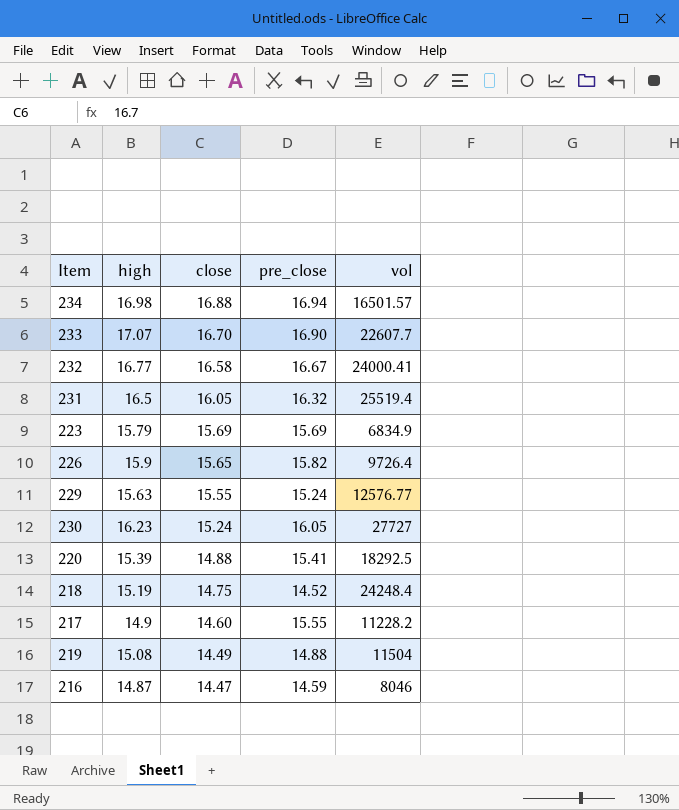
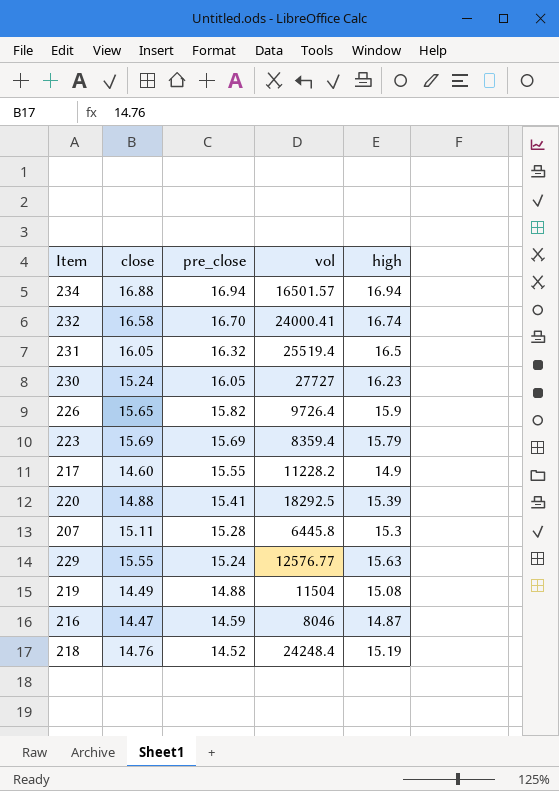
row order: close descending -> pre_close descending
column high | position: 2 -> 5
row 233: 17.07 | 16.70 | 16.90 | 22607.7 -> none
234 | high: 16.98 -> 16.94
232 | pre_close: 16.67 -> 16.70
232 | high: 16.77 -> 16.74
223 | vol: 6834.9 -> 8359.4
row 207: none -> 15.11 | 15.28 | 6445.8 | 15.3
218 | close: 14.75 -> 14.76

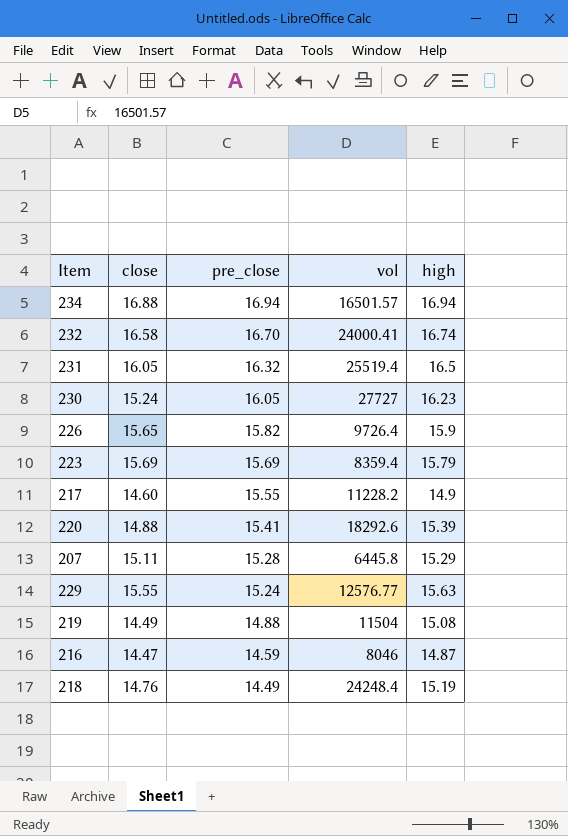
220 | vol: 18292.5 -> 18292.6
207 | high: 15.3 -> 15.29
218 | pre_close: 14.52 -> 14.49

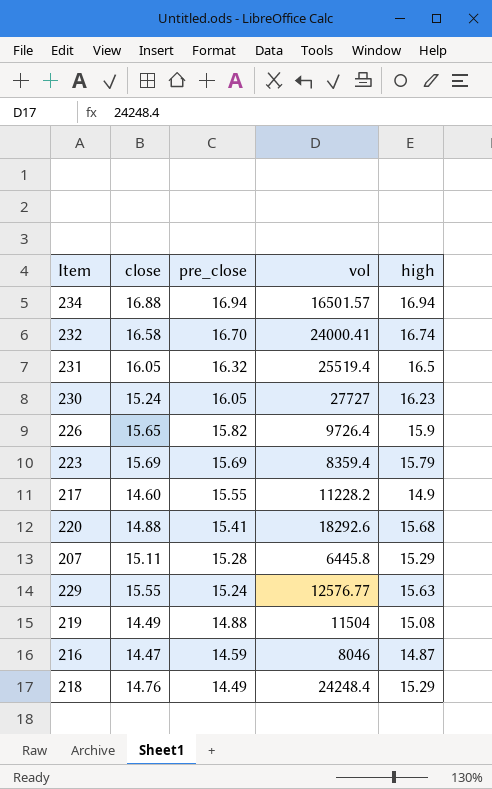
220 | high: 15.39 -> 15.68
218 | high: 15.19 -> 15.29

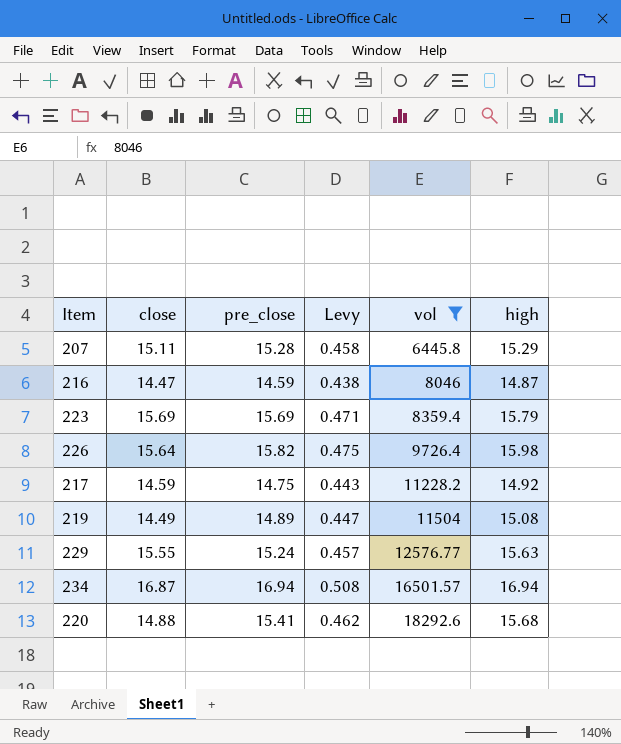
filter: none -> vol <= 18292.6
row order: pre_close descending -> vol ascending
column Levy | formula: none -> [pre_close] * 0.03
226 | close: 15.65 -> 15.64
226 | high: 15.9 -> 15.98
217 | close: 14.60 -> 14.59
217 | pre_close: 15.55 -> 14.75
217 | high: 14.9 -> 14.92
219 | pre_close: 14.88 -> 14.89
234 | close: 16.88 -> 16.87

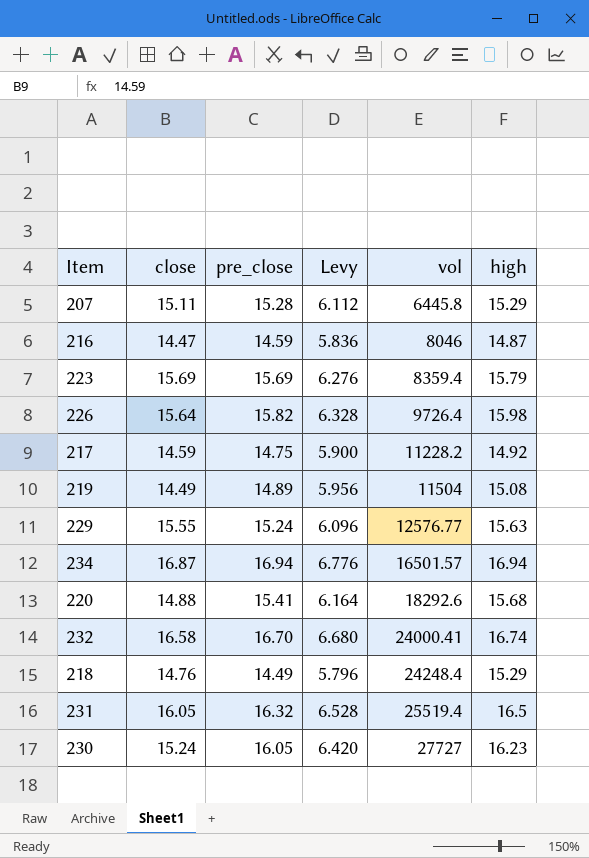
filter: vol <= 18292.6 -> none
column Levy | formula: [pre_close] * 0.03 -> [pre_close] * 0.4

